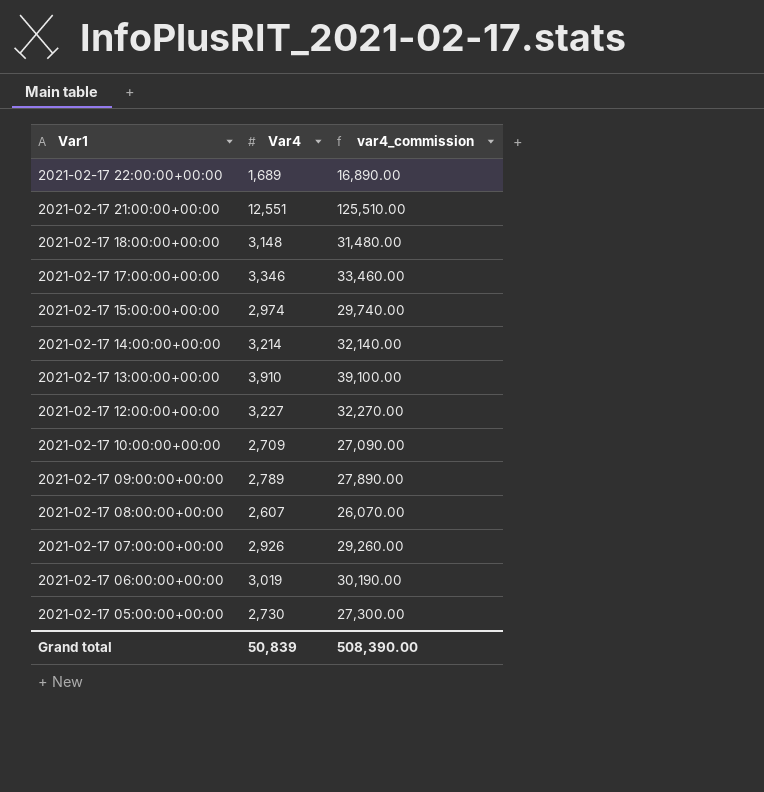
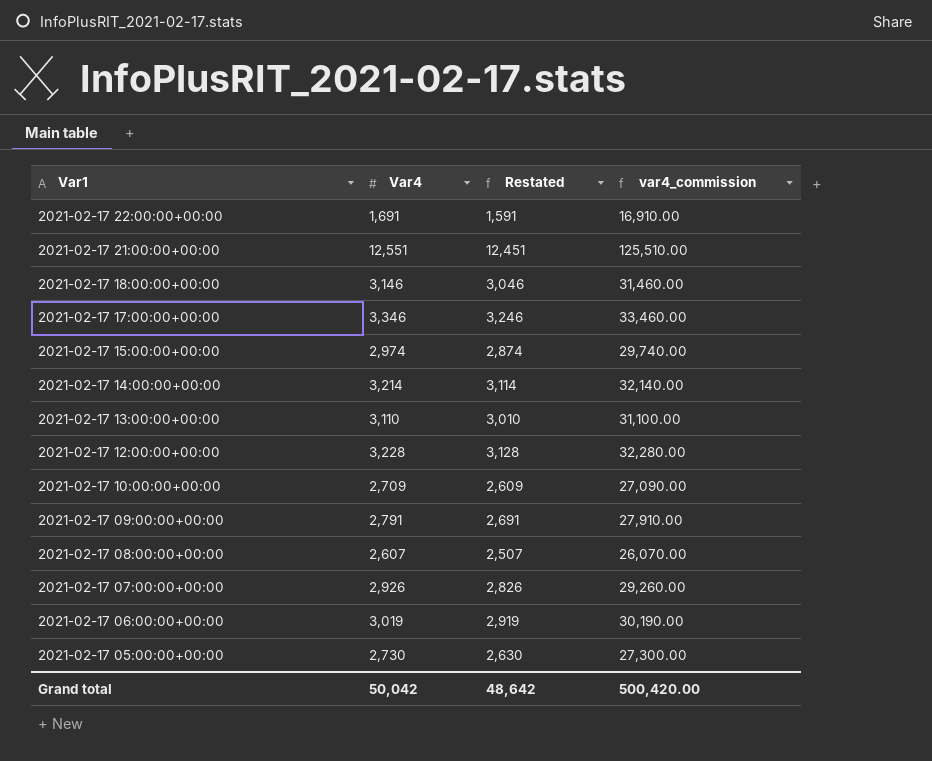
column Restated | formula: none -> [Var4] - 100
2021-02-17 22:00:00+00:00 | Var4: 1,689 -> 1,691
2021-02-17 22:00:00+00:00 | var4_commission: 16,890.00 -> 16,910.00
2021-02-17 18:00:00+00:00 | Var4: 3,148 -> 3,146
2021-02-17 18:00:00+00:00 | var4_commission: 31,480.00 -> 31,460.00
2021-02-17 13:00:00+00:00 | Var4: 3,910 -> 3,110
2021-02-17 13:00:00+00:00 | var4_commission: 39,100.00 -> 31,100.00
2021-02-17 12:00:00+00:00 | Var4: 3,227 -> 3,228
2021-02-17 12:00:00+00:00 | var4_commission: 32,270.00 -> 32,280.00
2021-02-17 09:00:00+00:00 | Var4: 2,789 -> 2,791
2021-02-17 09:00:00+00:00 | var4_commission: 27,890.00 -> 27,910.00
Grand total | Var4: 50,839 -> 50,042
Grand total | var4_commission: 508,390.00 -> 500,420.00

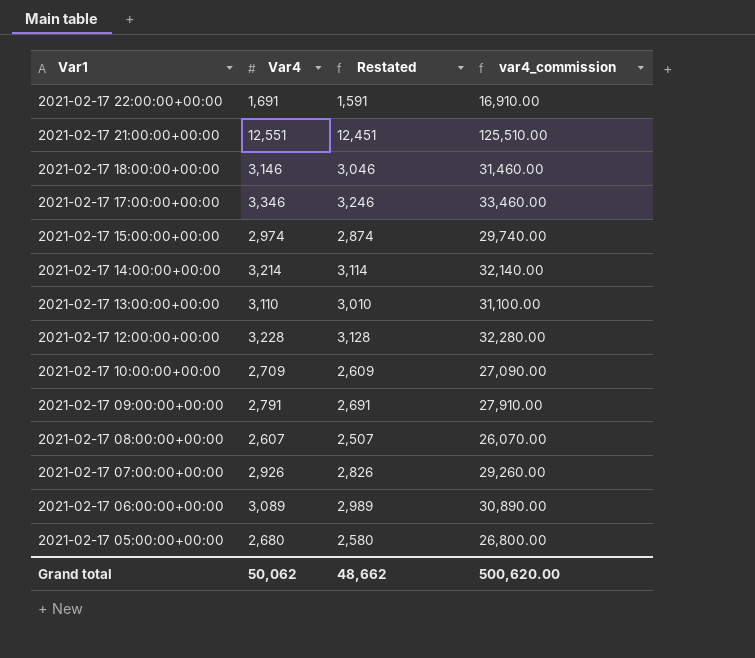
2021-02-17 06:00:00+00:00 | Var4: 3,019 -> 3,089
2021-02-17 06:00:00+00:00 | Restated: 2,919 -> 2,989
2021-02-17 06:00:00+00:00 | var4_commission: 30,190.00 -> 30,890.00
2021-02-17 05:00:00+00:00 | Var4: 2,730 -> 2,680
2021-02-17 05:00:00+00:00 | Restated: 2,630 -> 2,580
2021-02-17 05:00:00+00:00 | var4_commission: 27,300.00 -> 26,800.00
Grand total | Var4: 50,042 -> 50,062
Grand total | Restated: 48,642 -> 48,662
Grand total | var4_commission: 500,420.00 -> 500,620.00

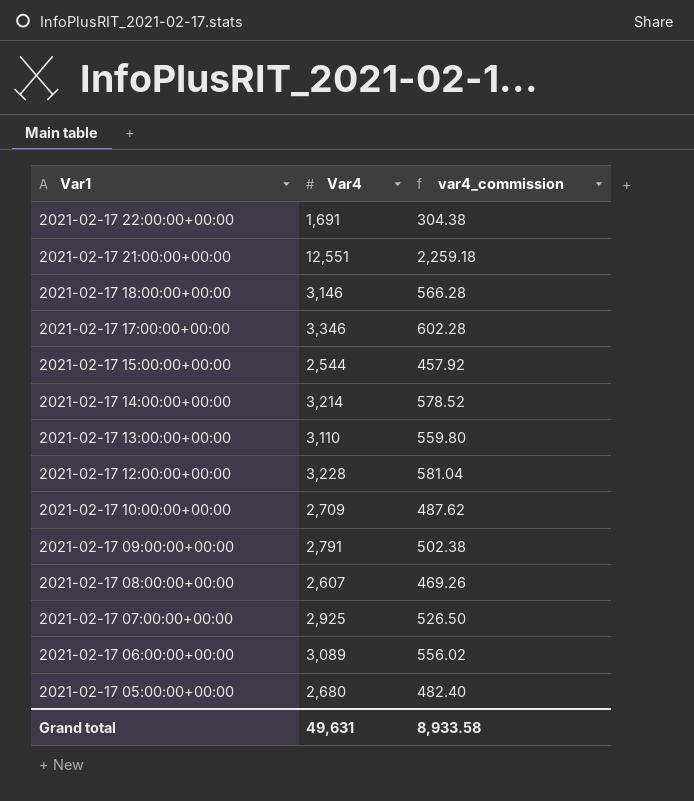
column Restated | formula: [Var4] - 100 -> none
column var4_commission | formula: [Var4] * 10 -> [Var4] * 0.18
2021-02-17 15:00:00+00:00 | Var4: 2,974 -> 2,544
2021-02-17 07:00:00+00:00 | Var4: 2,926 -> 2,925
Grand total | Var4: 50,062 -> 49,631
Grand total | var4_commission: 500,620.00 -> 8,933.58

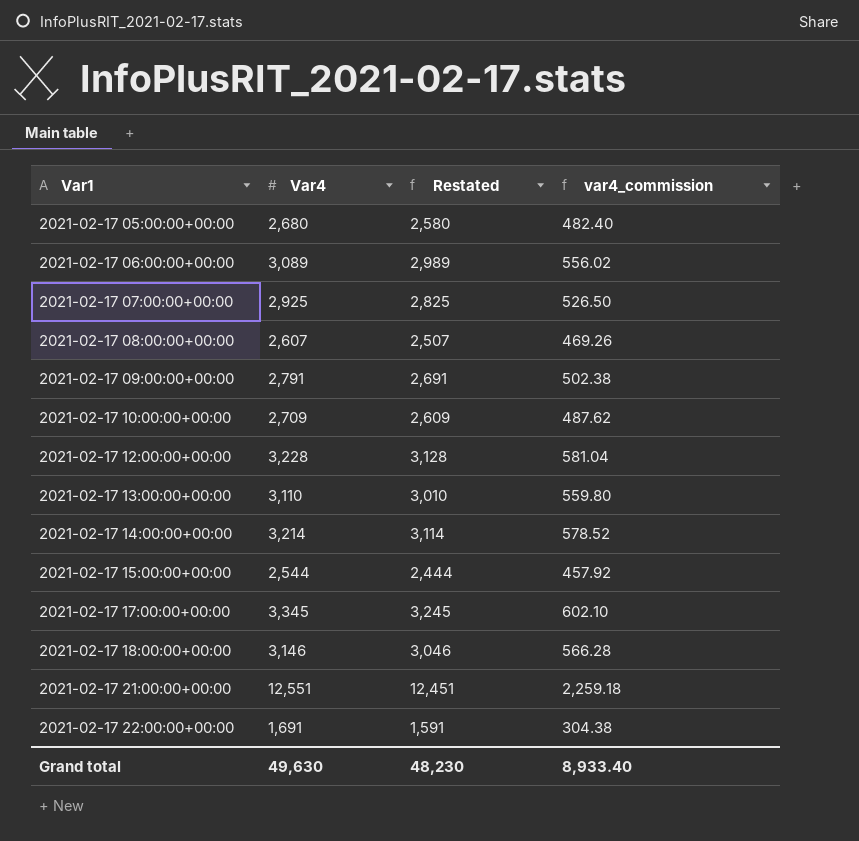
row order: Var1 descending -> Var1 ascending
column Restated | formula: none -> [Var4] - 100
2021-02-17 17:00:00+00:00 | Var4: 3,346 -> 3,345
2021-02-17 17:00:00+00:00 | var4_commission: 602.28 -> 602.10
Grand total | Var4: 49,631 -> 49,630
Grand total | var4_commission: 8,933.58 -> 8,933.40

